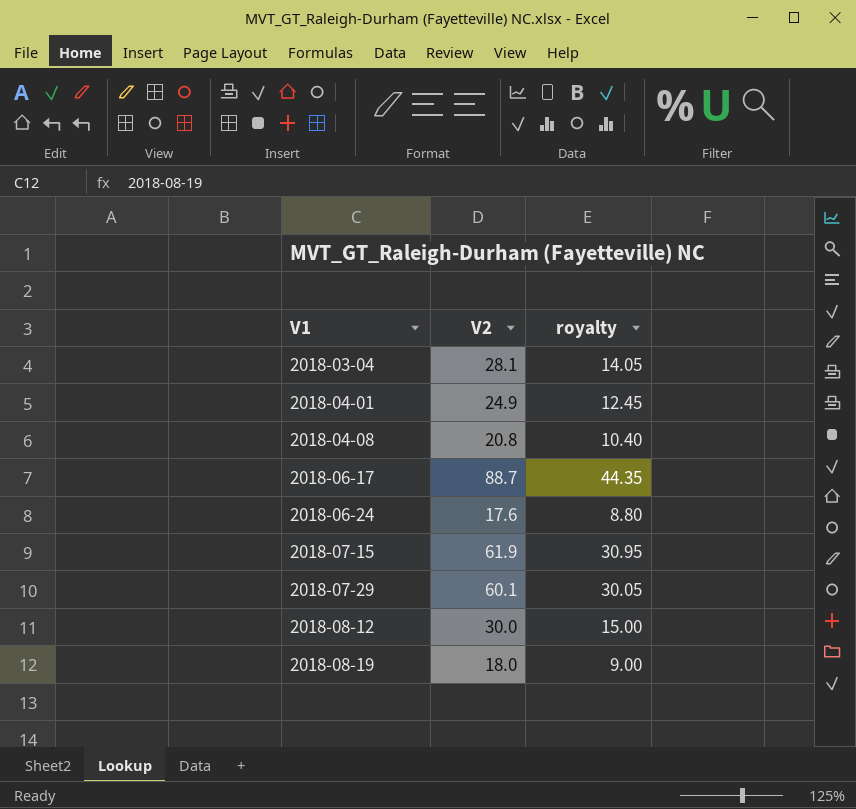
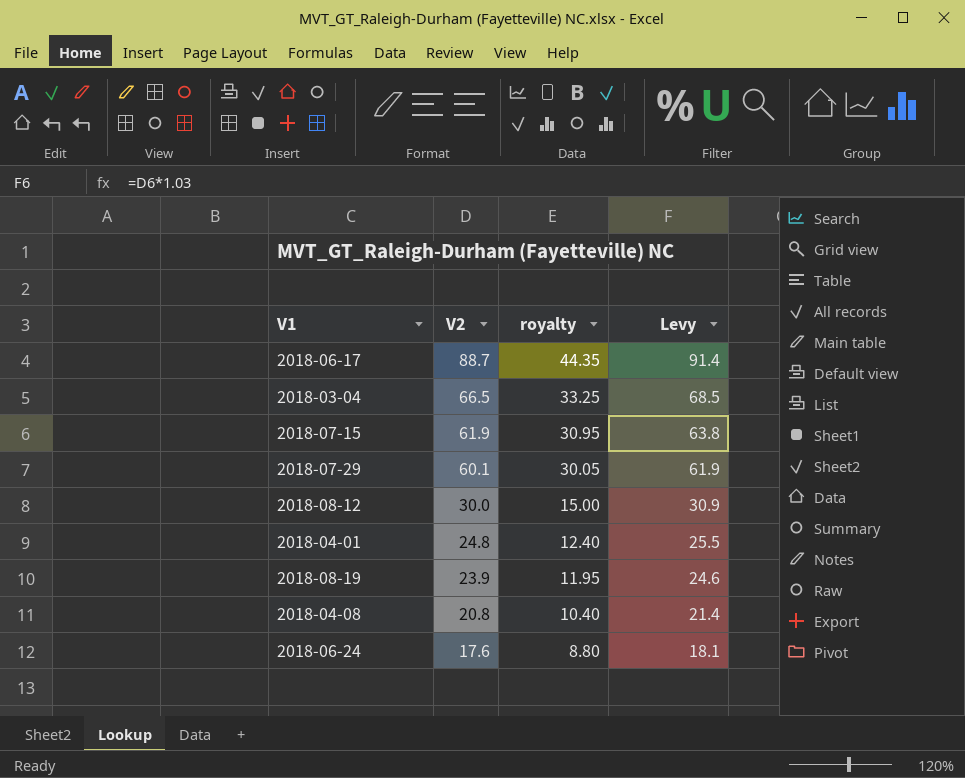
row order: V1 ascending -> V2 descending
column Levy | formula: none -> [V2] * 1.03
2018-03-04 | V2: 28.1 -> 66.5
2018-03-04 | royalty: 14.05 -> 33.25
2018-04-01 | V2: 24.9 -> 24.8
2018-04-01 | royalty: 12.45 -> 12.40
2018-08-19 | V2: 18.0 -> 23.9
2018-08-19 | royalty: 9.00 -> 11.95

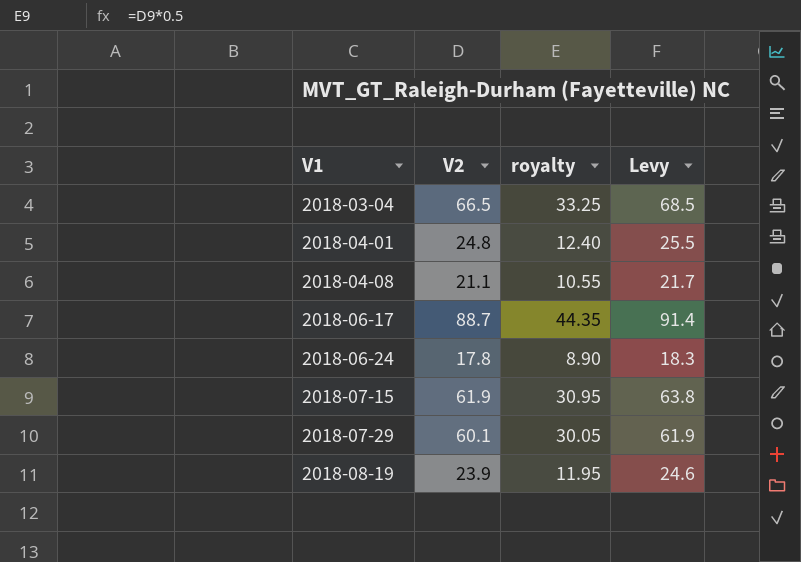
row order: V2 descending -> V1 ascending
row 2018-08-12: 30.0 | 15.00 | 30.9 -> none
2018-04-08 | V2: 20.8 -> 21.1
2018-04-08 | royalty: 10.40 -> 10.55
2018-04-08 | Levy: 21.4 -> 21.7
2018-06-24 | V2: 17.6 -> 17.8
2018-06-24 | royalty: 8.80 -> 8.90
2018-06-24 | Levy: 18.1 -> 18.3

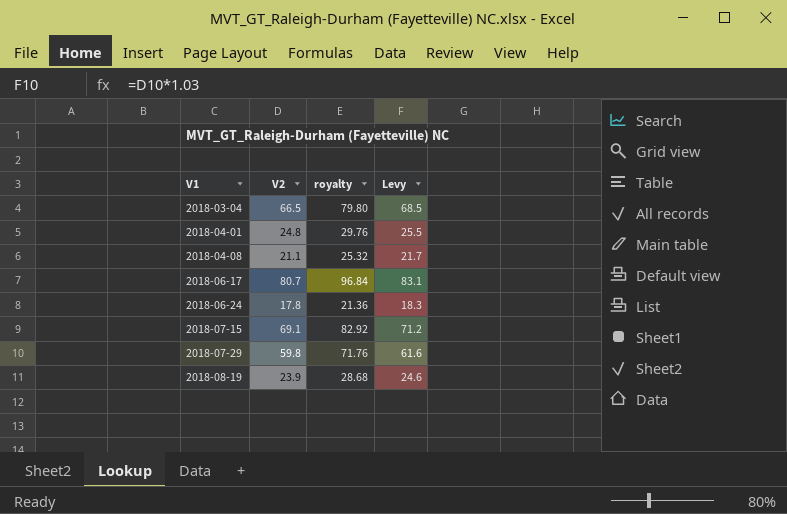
column royalty | formula: [V2] * 0.5 -> [V2] * 1.2
2018-06-17 | V2: 88.7 -> 80.7
2018-06-17 | Levy: 91.4 -> 83.1
2018-07-15 | V2: 61.9 -> 69.1
2018-07-15 | Levy: 63.8 -> 71.2
2018-07-29 | V2: 60.1 -> 59.8
2018-07-29 | Levy: 61.9 -> 61.6

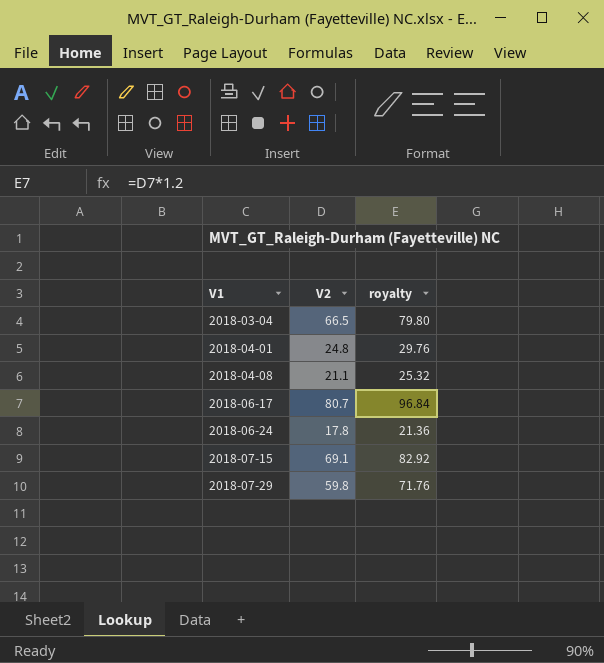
column Levy | formula: [V2] * 1.03 -> none
row 2018-08-19: 23.9 | 28.68 | 24.6 -> none

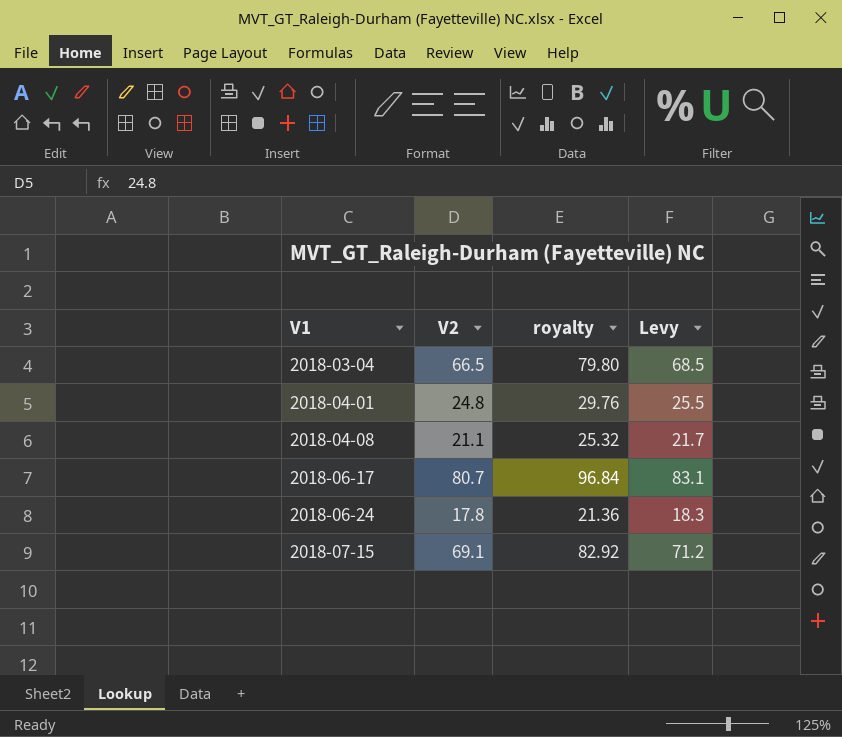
column Levy | formula: none -> [V2] * 1.03
row 2018-07-29: 59.8 | 71.76 -> none

